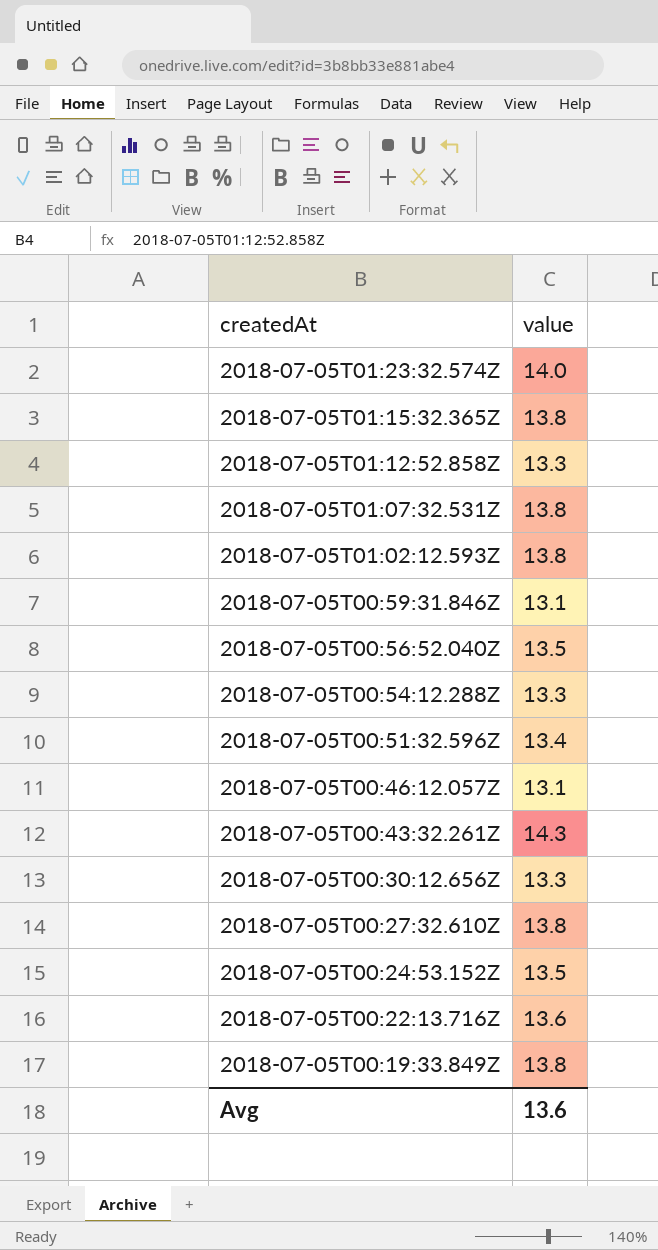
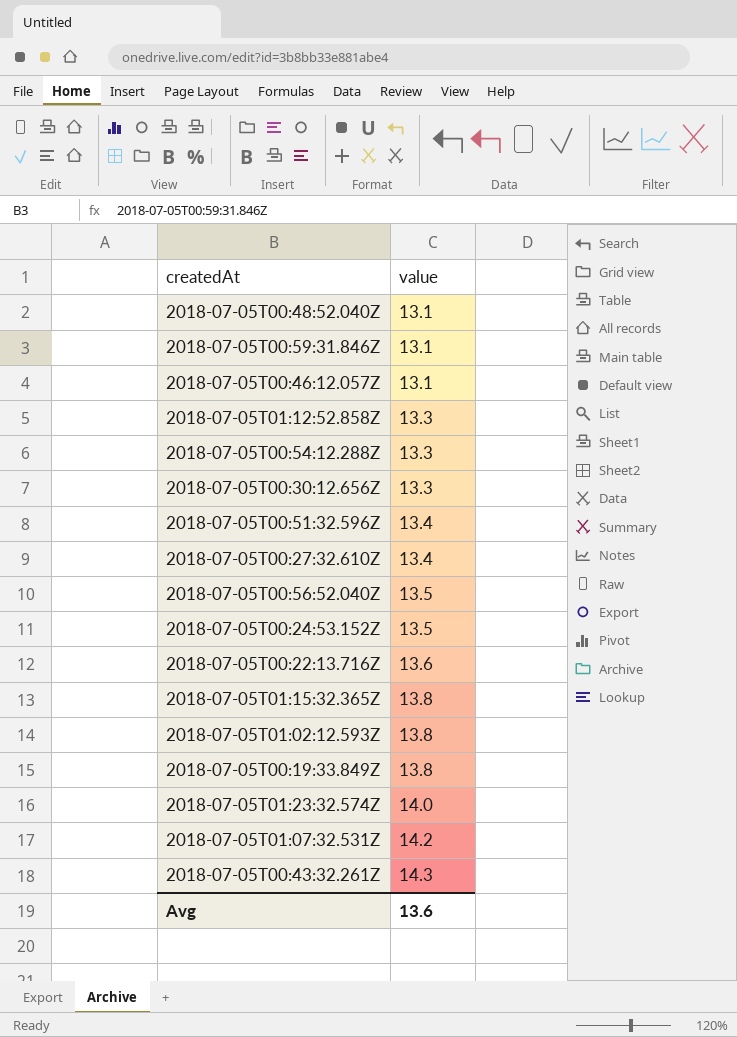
row order: createdAt descending -> value ascending
row 2018-07-05T00:48:52.040Z: none -> 13.1
2018-07-05T00:27:32.610Z | value: 13.8 -> 13.4
2018-07-05T01:07:32.531Z | value: 13.8 -> 14.2

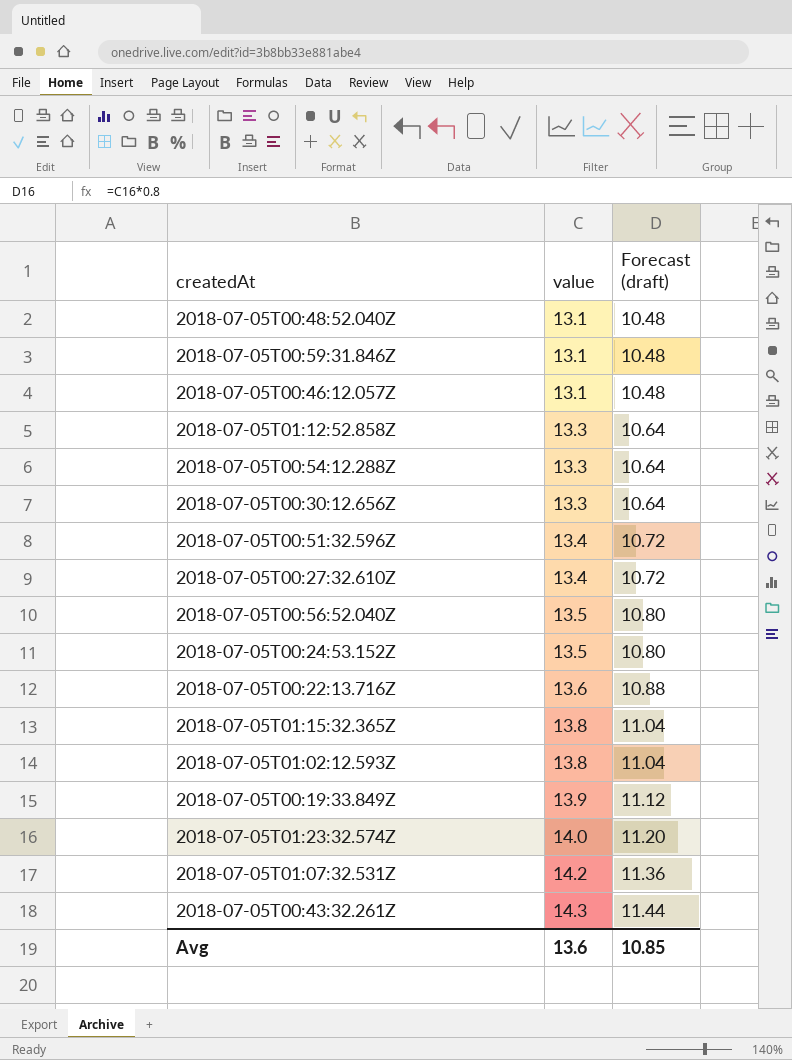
column Forecast (draft) | formula: none -> [value] * 0.8
2018-07-05T00:19:33.849Z | value: 13.8 -> 13.9

